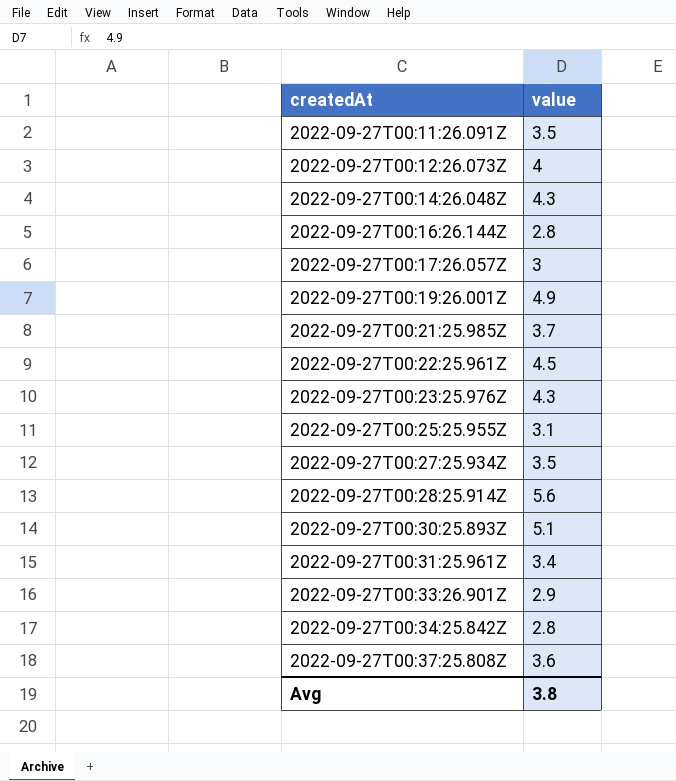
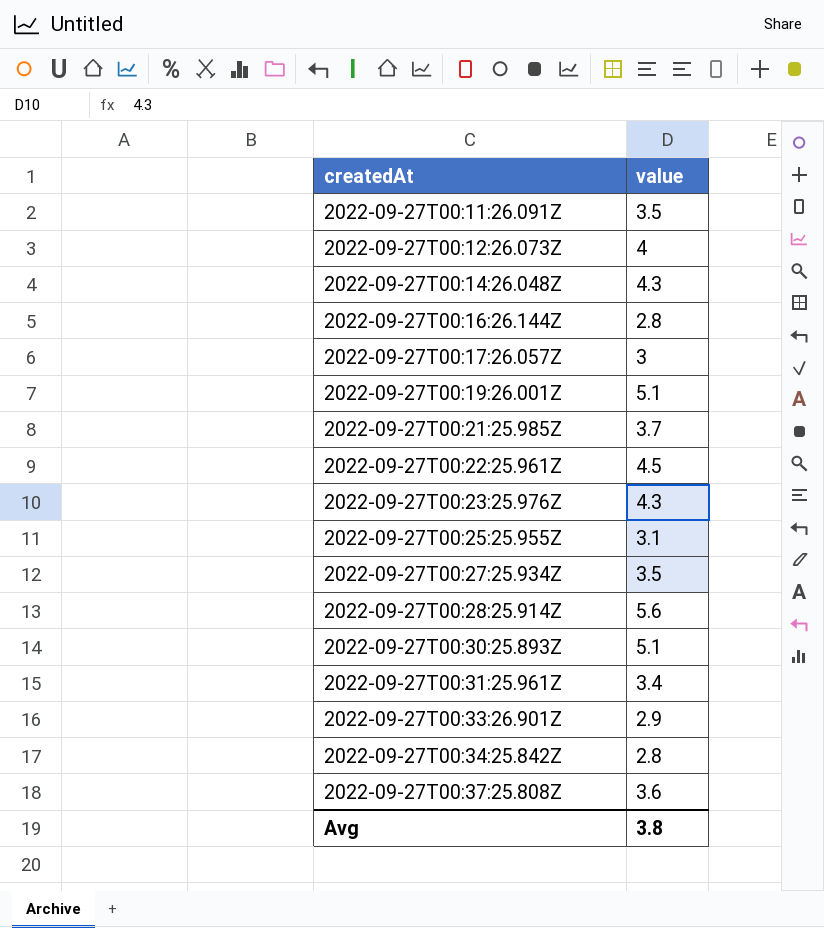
2022-09-27T00:19:26.001Z | value: 4.9 -> 5.1

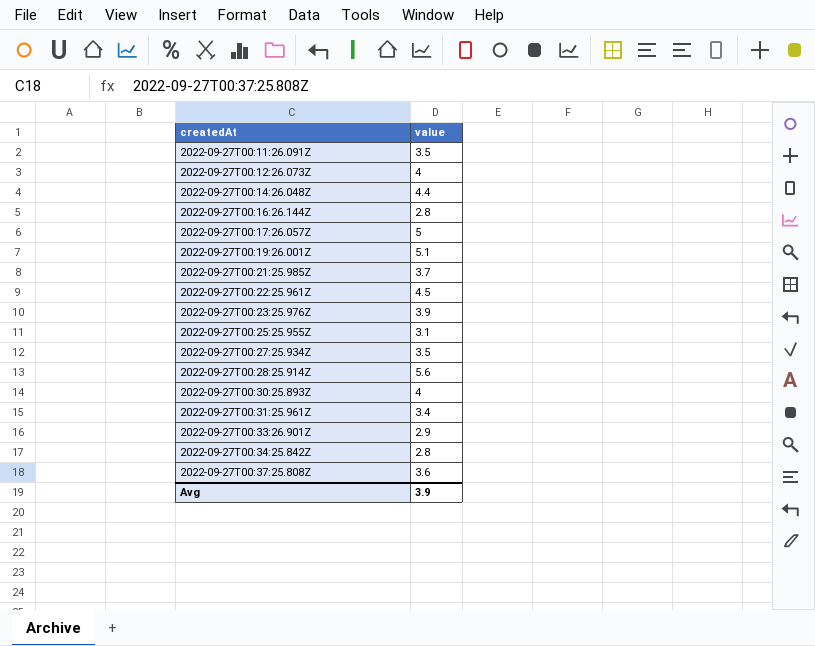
2022-09-27T00:14:26.048Z | value: 4.3 -> 4.4
2022-09-27T00:17:26.057Z | value: 3 -> 5
2022-09-27T00:23:25.976Z | value: 4.3 -> 3.9
2022-09-27T00:30:25.893Z | value: 5.1 -> 4
Avg | value: 3.8 -> 3.9

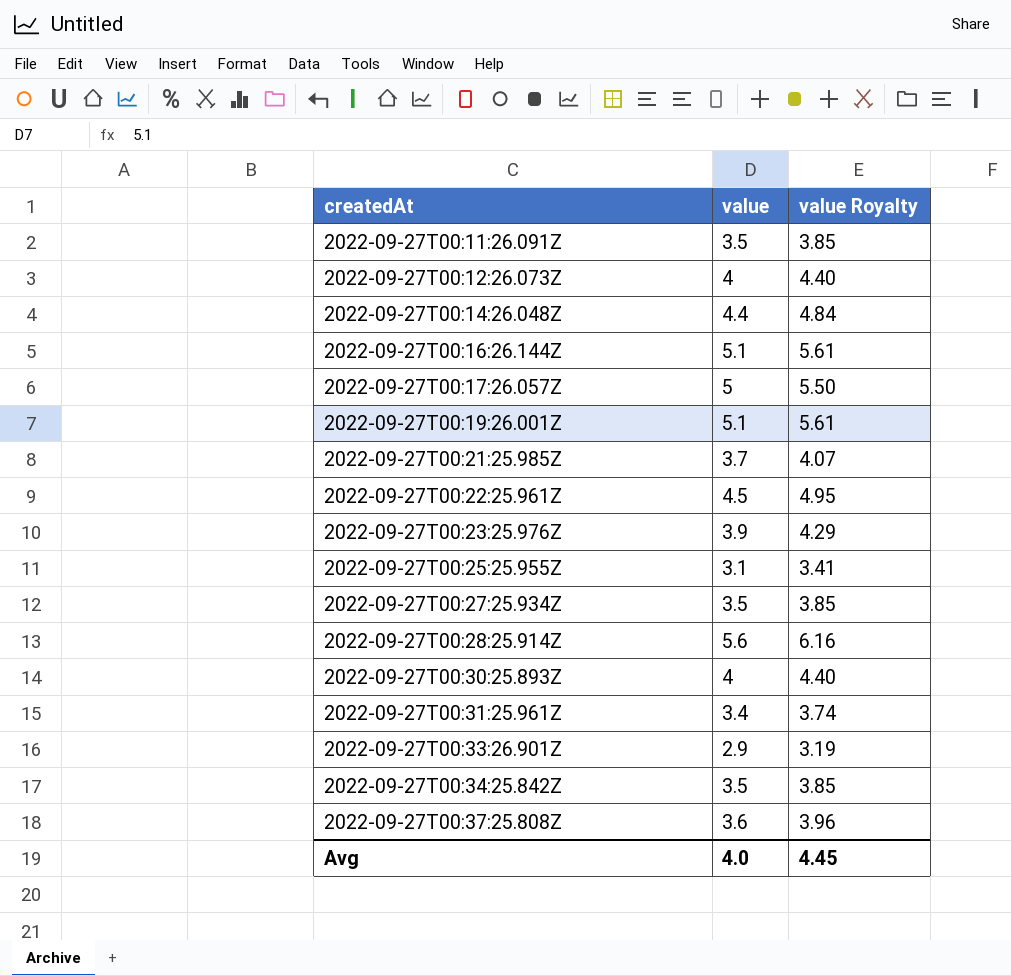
column value Royalty | formula: none -> [value] * 1.1
2022-09-27T00:16:26.144Z | value: 2.8 -> 5.1
2022-09-27T00:34:25.842Z | value: 2.8 -> 3.5
Avg | value: 3.9 -> 4.0

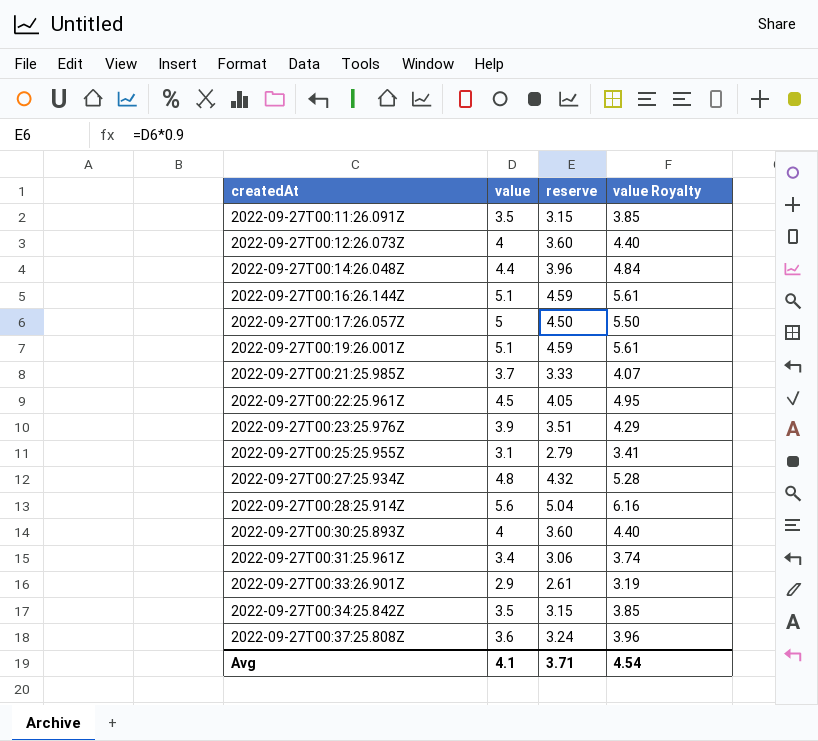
column reserve | formula: none -> [value] * 0.9
2022-09-27T00:27:25.934Z | value: 3.5 -> 4.8
2022-09-27T00:27:25.934Z | value Royalty: 3.85 -> 5.28
Avg | value: 4.0 -> 4.1
Avg | value Royalty: 4.45 -> 4.54

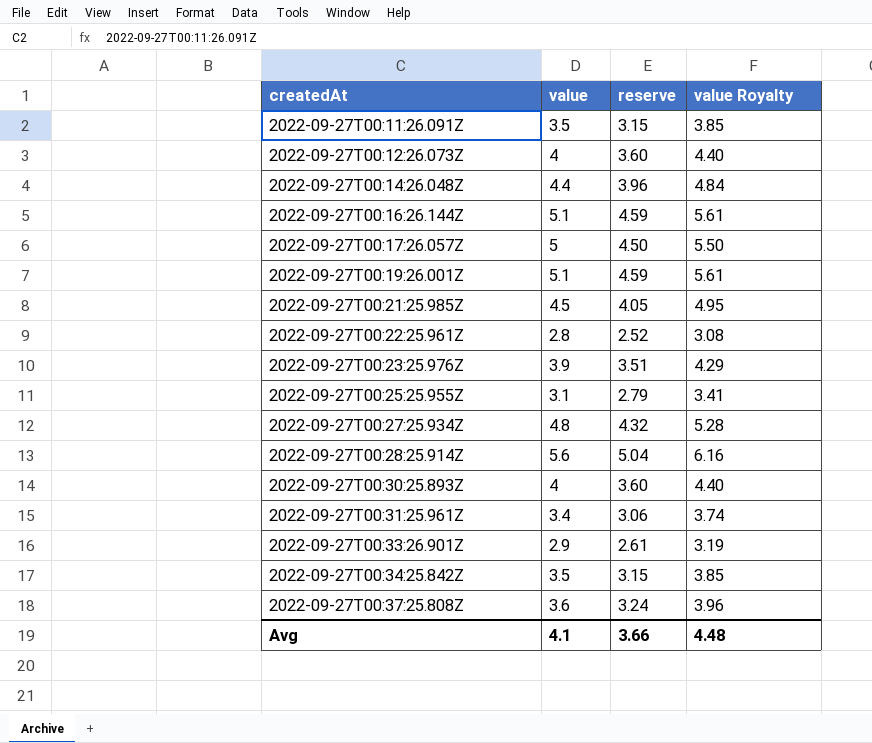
2022-09-27T00:21:25.985Z | value: 3.7 -> 4.5
2022-09-27T00:21:25.985Z | reserve: 3.33 -> 4.05
2022-09-27T00:21:25.985Z | value Royalty: 4.07 -> 4.95
2022-09-27T00:22:25.961Z | value: 4.5 -> 2.8
2022-09-27T00:22:25.961Z | reserve: 4.05 -> 2.52
2022-09-27T00:22:25.961Z | value Royalty: 4.95 -> 3.08
Avg | reserve: 3.71 -> 3.66
Avg | value Royalty: 4.54 -> 4.48

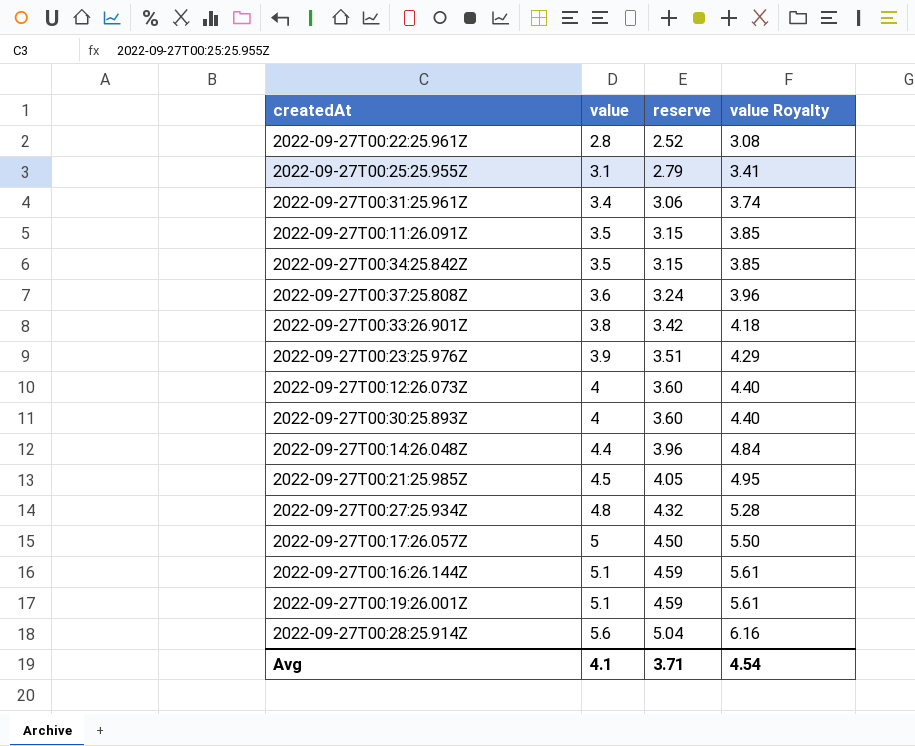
row order: createdAt ascending -> value ascending
2022-09-27T00:33:26.901Z | value: 2.9 -> 3.8
2022-09-27T00:33:26.901Z | reserve: 2.61 -> 3.42
2022-09-27T00:33:26.901Z | value Royalty: 3.19 -> 4.18
Avg | reserve: 3.66 -> 3.71
Avg | value Royalty: 4.48 -> 4.54

